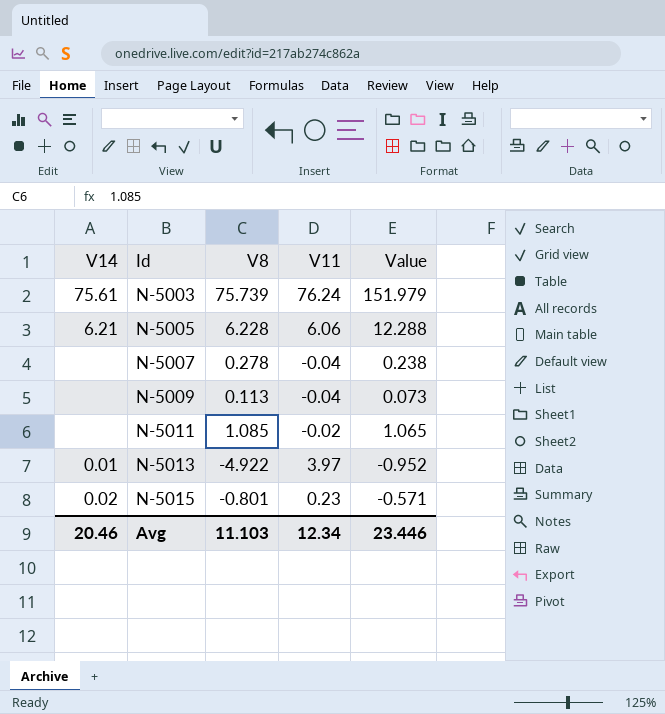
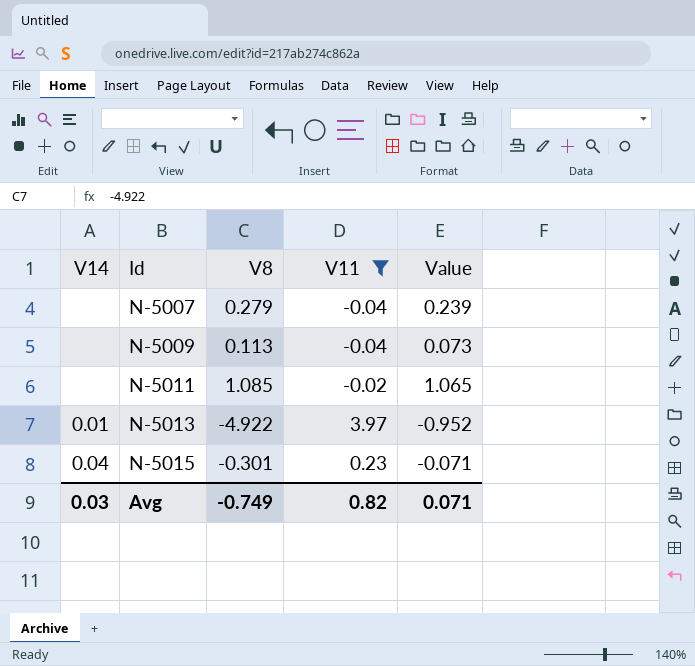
filter: none -> V11 <= 3.97
N-5007 | V8: 0.278 -> 0.279
N-5007 | Value: 0.238 -> 0.239
N-5015 | V14: 0.02 -> 0.04
N-5015 | V8: -0.801 -> -0.301
N-5015 | Value: -0.571 -> -0.071
Avg | V14: 20.46 -> 0.03
Avg | V8: 11.103 -> -0.749
Avg | V11: 12.34 -> 0.82
Avg | Value: 23.446 -> 0.071

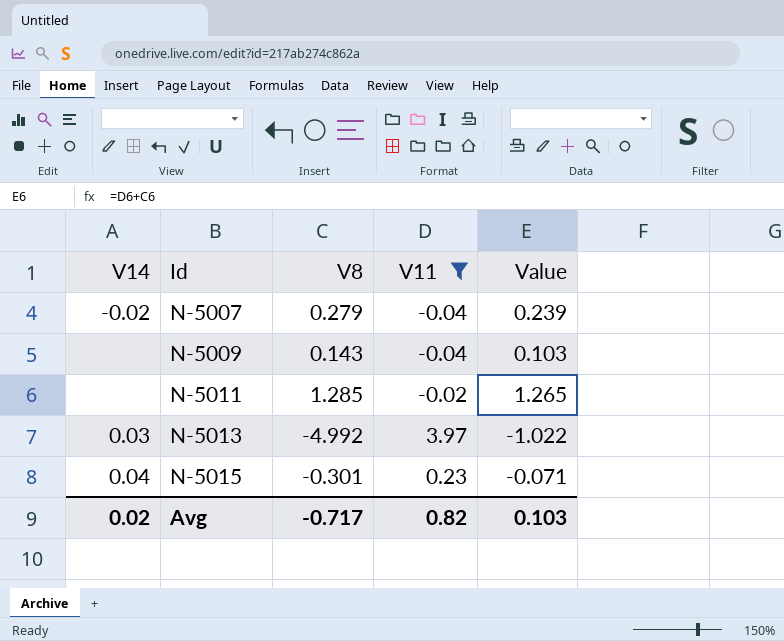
N-5007 | V14: none -> -0.02
N-5009 | V8: 0.113 -> 0.143
N-5009 | Value: 0.073 -> 0.103
N-5011 | V8: 1.085 -> 1.285
N-5011 | Value: 1.065 -> 1.265
N-5013 | V14: 0.01 -> 0.03
N-5013 | V8: -4.922 -> -4.992
N-5013 | Value: -0.952 -> -1.022
Avg | V14: 0.03 -> 0.02
Avg | V8: -0.749 -> -0.717
Avg | Value: 0.071 -> 0.103

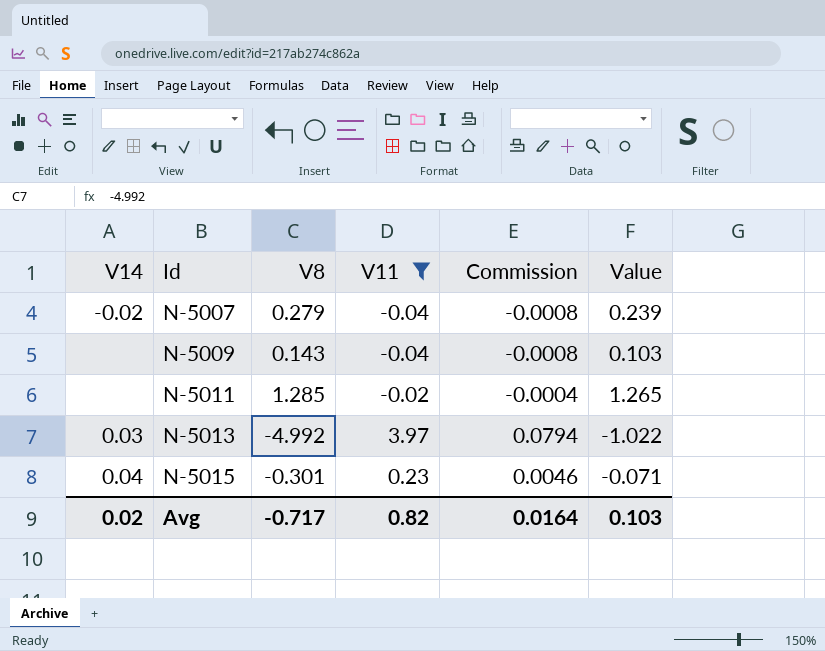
column Commission | formula: none -> [V11] * 0.02

